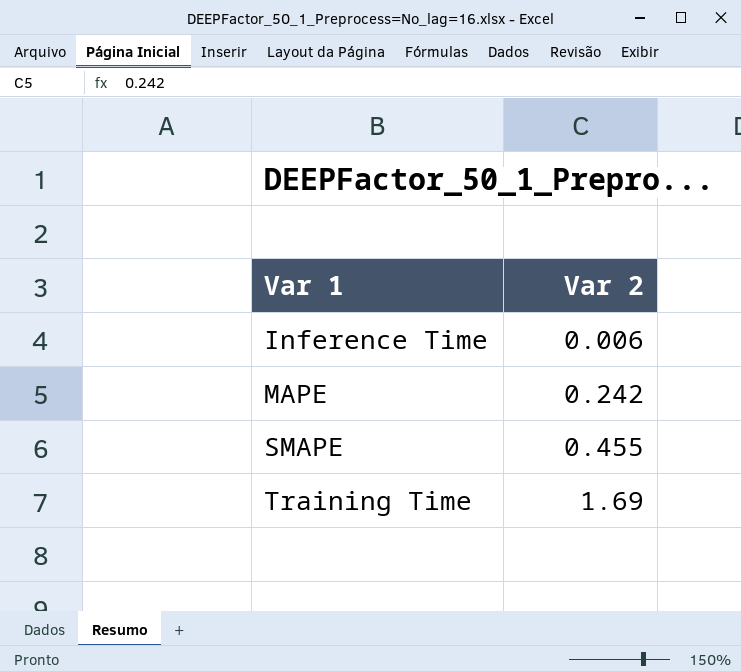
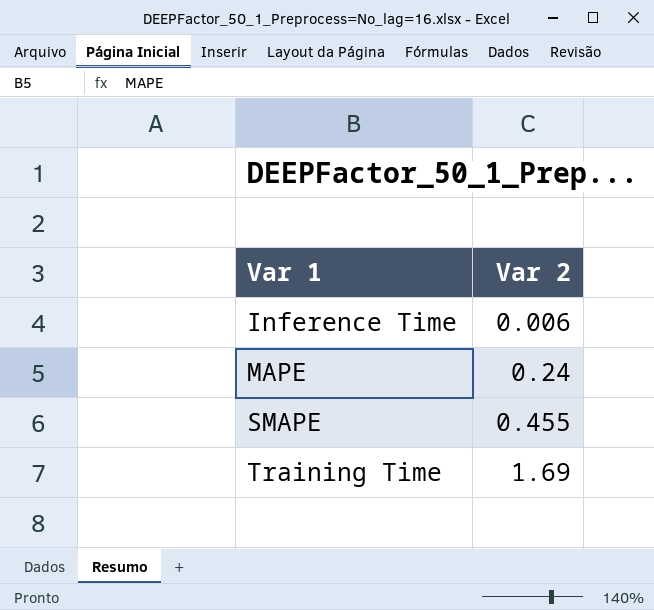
MAPE | Var 2: 0.242 -> 0.24

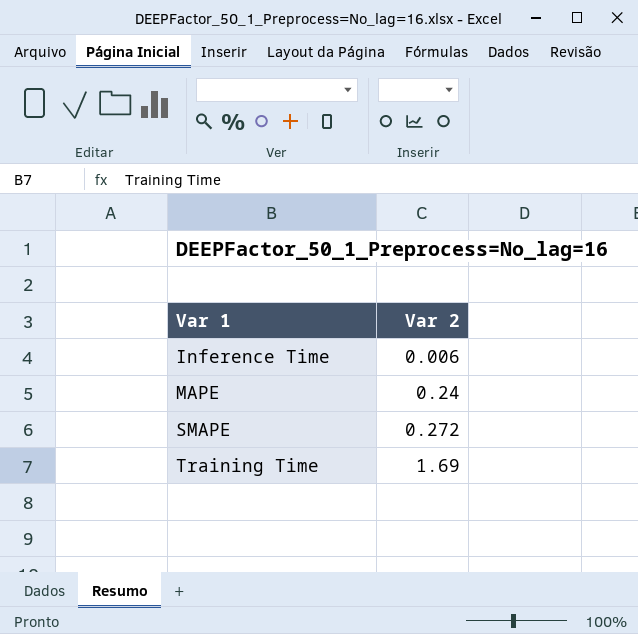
SMAPE | Var 2: 0.455 -> 0.272

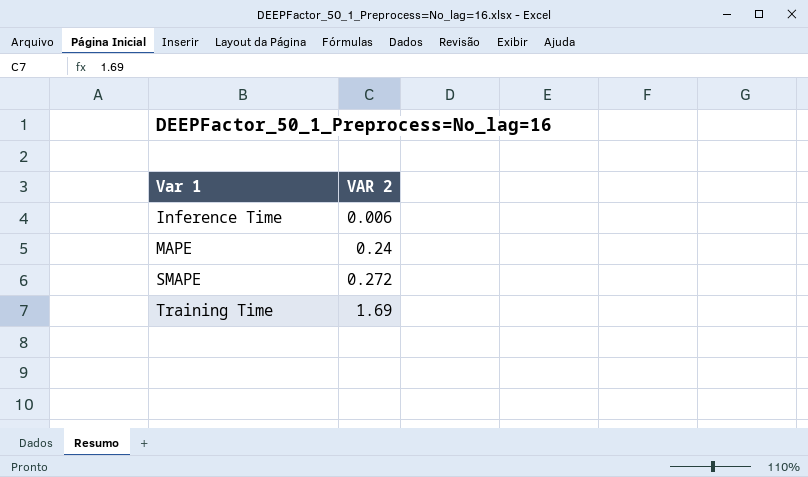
column name: Var 2 -> VAR 2

